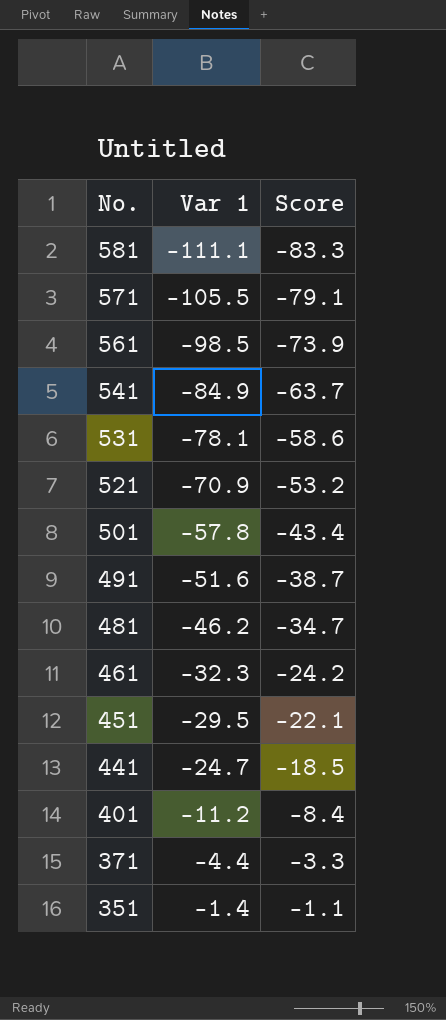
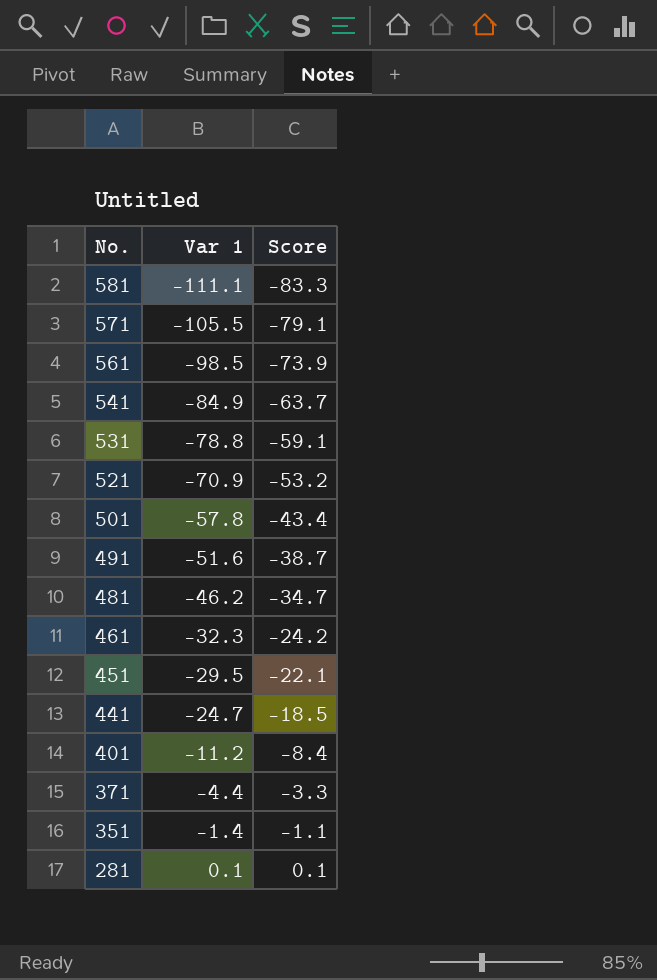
531 | Var 1: -78.1 -> -78.8
531 | Score: -58.6 -> -59.1
row 281: none -> 0.1 | 0.1

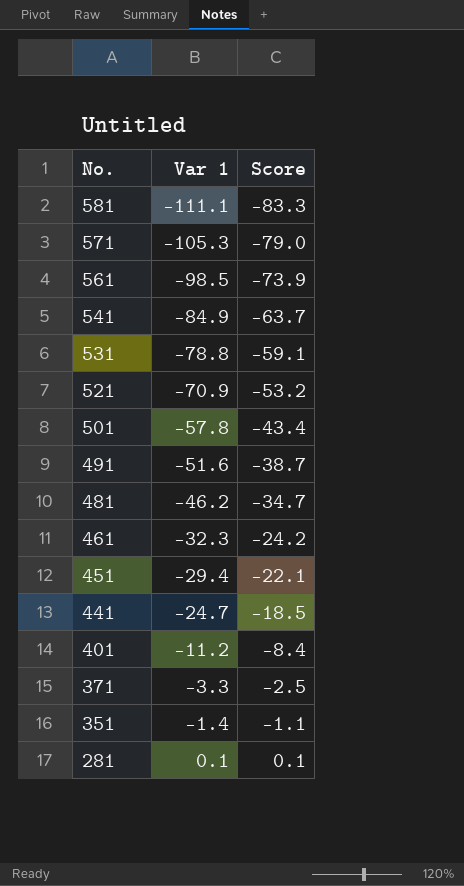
571 | Var 1: -105.5 -> -105.3
571 | Score: -79.1 -> -79.0
451 | Var 1: -29.5 -> -29.4
371 | Var 1: -4.4 -> -3.3
371 | Score: -3.3 -> -2.5

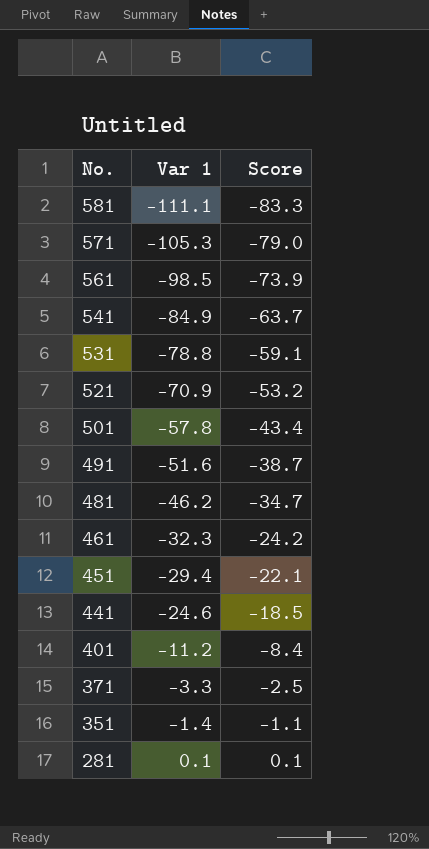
441 | Var 1: -24.7 -> -24.6

